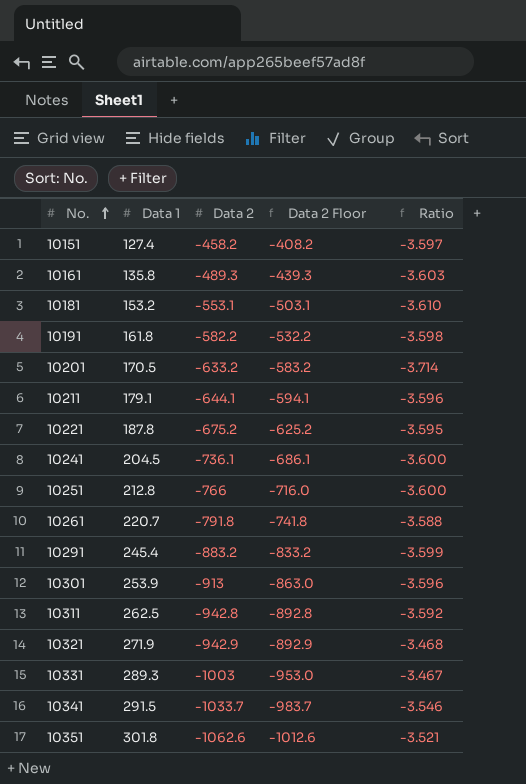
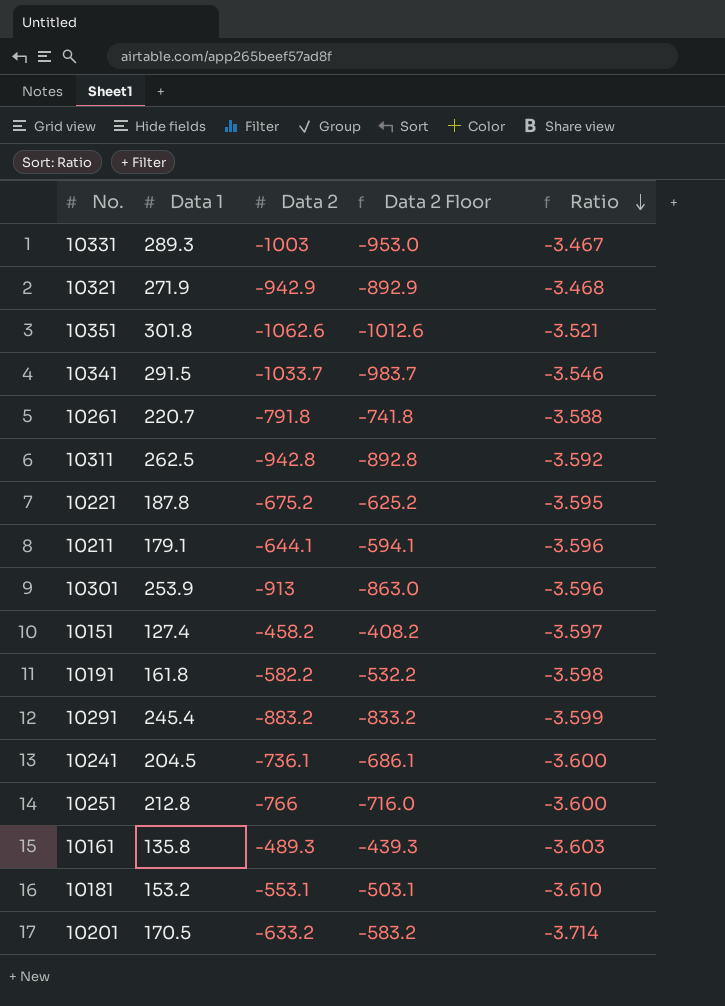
row order: No. ascending -> Ratio descending

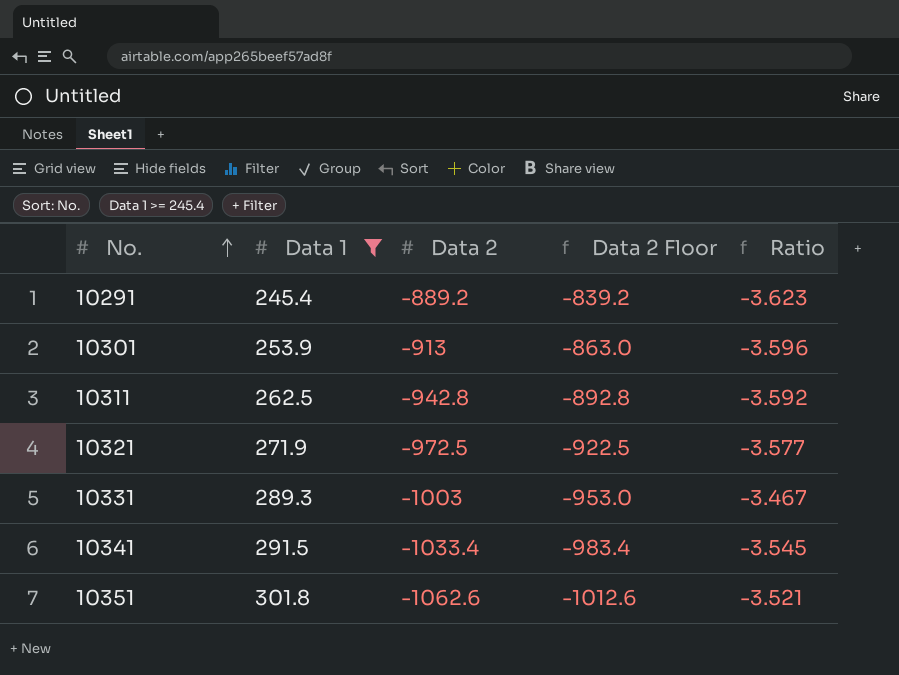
filter: none -> Data 1 >= 245.4
row order: Ratio descending -> No. ascending
10291 | Data 2: -883.2 -> -889.2
10291 | Data 2 Floor: -833.2 -> -839.2
10291 | Ratio: -3.599 -> -3.623
10321 | Data 2: -942.9 -> -972.5
10321 | Data 2 Floor: -892.9 -> -922.5
10321 | Ratio: -3.468 -> -3.577
10341 | Data 2: -1033.7 -> -1033.4
10341 | Data 2 Floor: -983.7 -> -983.4
10341 | Ratio: -3.546 -> -3.545

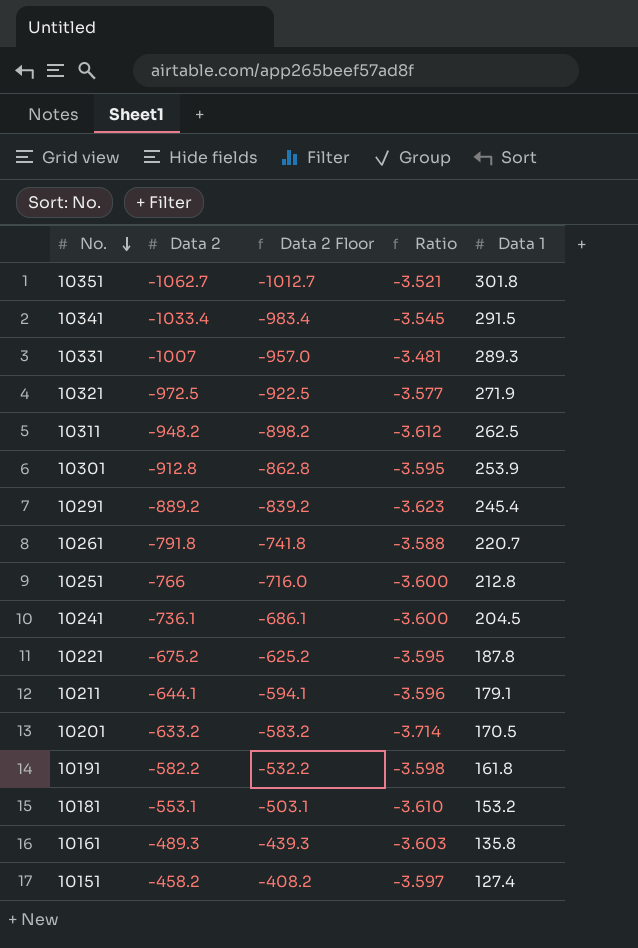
filter: Data 1 >= 245.4 -> none
row order: No. ascending -> No. descending
column Data 1 | position: 2 -> 5
10351 | Data 2: -1062.6 -> -1062.7
10351 | Data 2 Floor: -1012.6 -> -1012.7
10331 | Data 2: -1003 -> -1007
10331 | Data 2 Floor: -953.0 -> -957.0
10331 | Ratio: -3.467 -> -3.481
10311 | Data 2: -942.8 -> -948.2
10311 | Data 2 Floor: -892.8 -> -898.2
10311 | Ratio: -3.592 -> -3.612
10301 | Data 2: -913 -> -912.8
10301 | Data 2 Floor: -863.0 -> -862.8
10301 | Ratio: -3.596 -> -3.595

